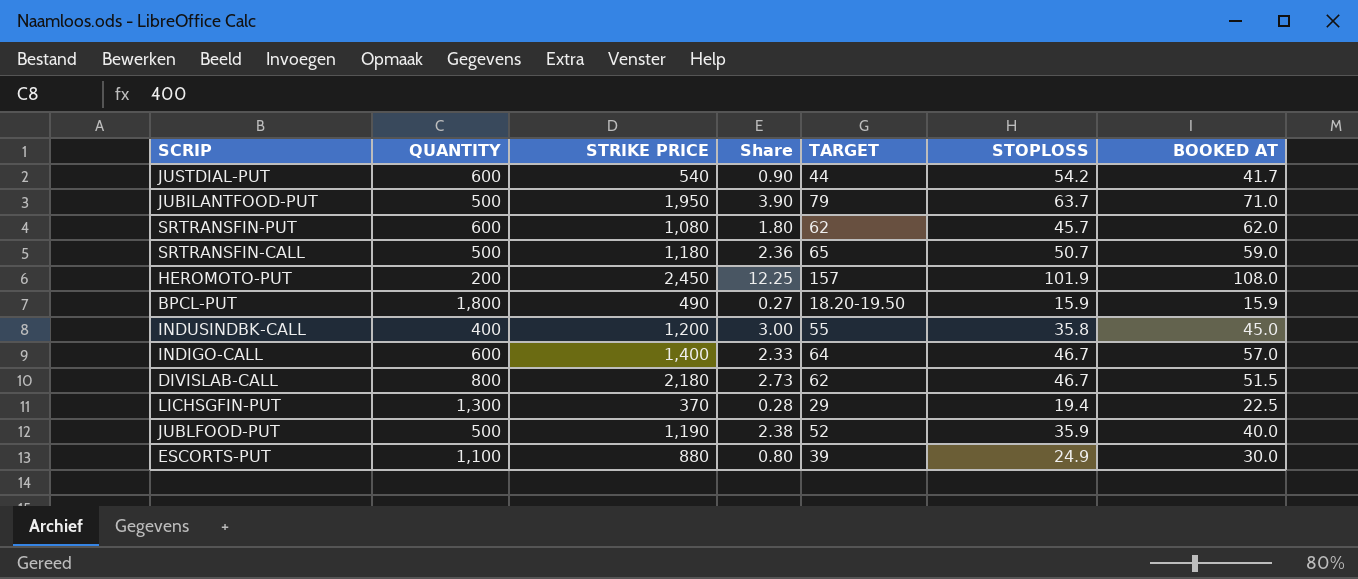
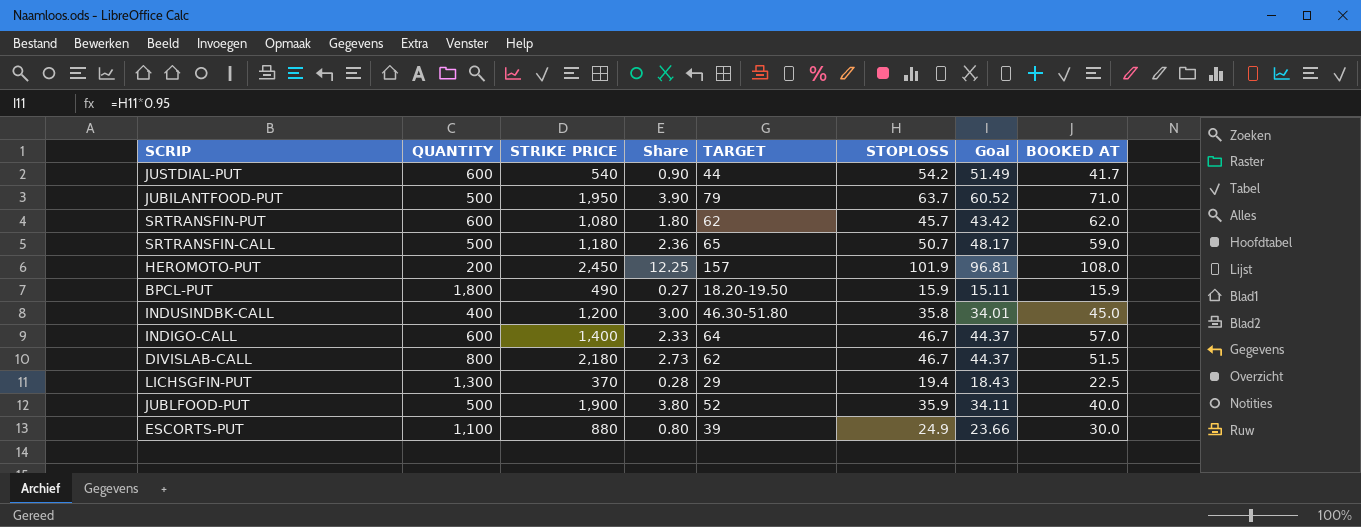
column Goal | formula: none -> [STOPLOSS] * 0.95
INDUSINDBK-CALL | TARGET: 55 -> 46.30-51.80
JUBLFOOD-PUT | STRIKE PRICE: 1,190 -> 1,900
JUBLFOOD-PUT | Share: 2.38 -> 3.80

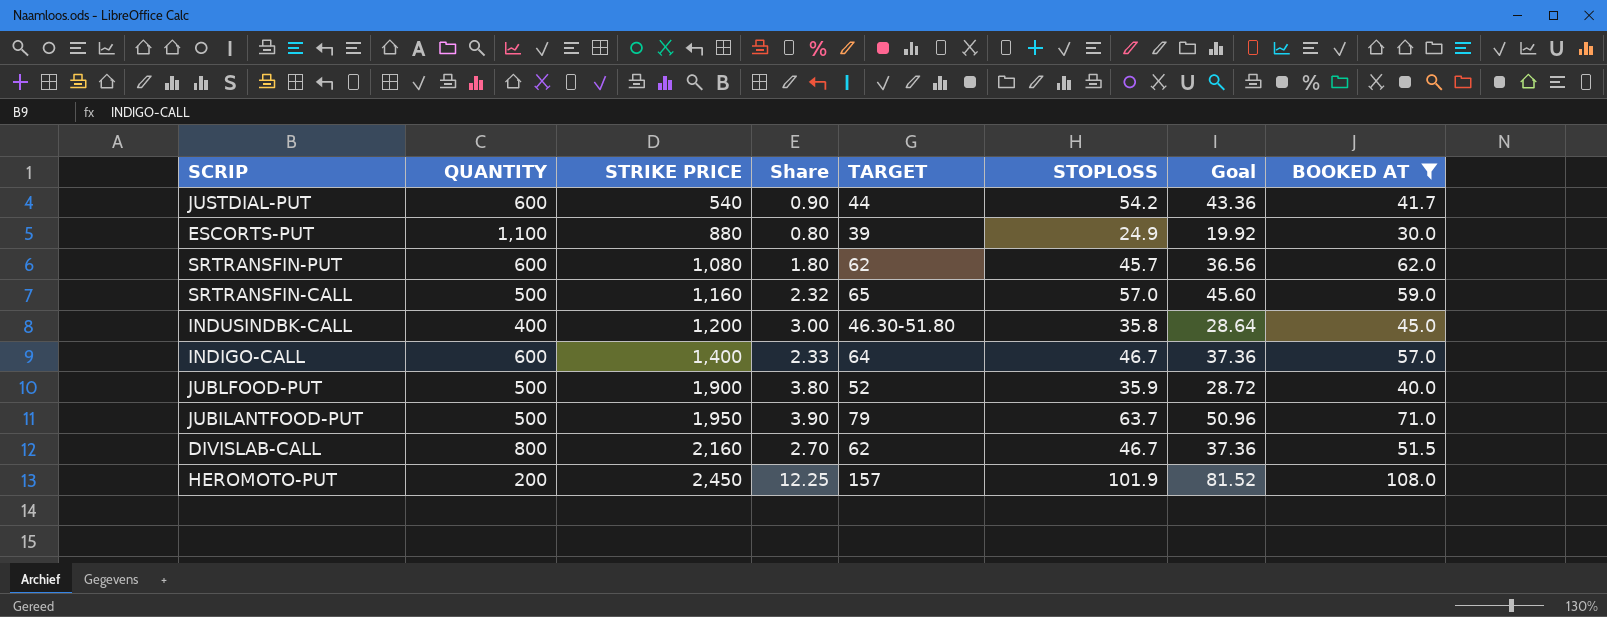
filter: none -> BOOKED AT >= 30.0
row order: none -> STRIKE PRICE ascending
column Goal | formula: [STOPLOSS] * 0.95 -> [STOPLOSS] * 0.8
SRTRANSFIN-CALL | STRIKE PRICE: 1,180 -> 1,160
SRTRANSFIN-CALL | Share: 2.36 -> 2.32
SRTRANSFIN-CALL | STOPLOSS: 50.7 -> 57.0
DIVISLAB-CALL | STRIKE PRICE: 2,180 -> 2,160
DIVISLAB-CALL | Share: 2.73 -> 2.70

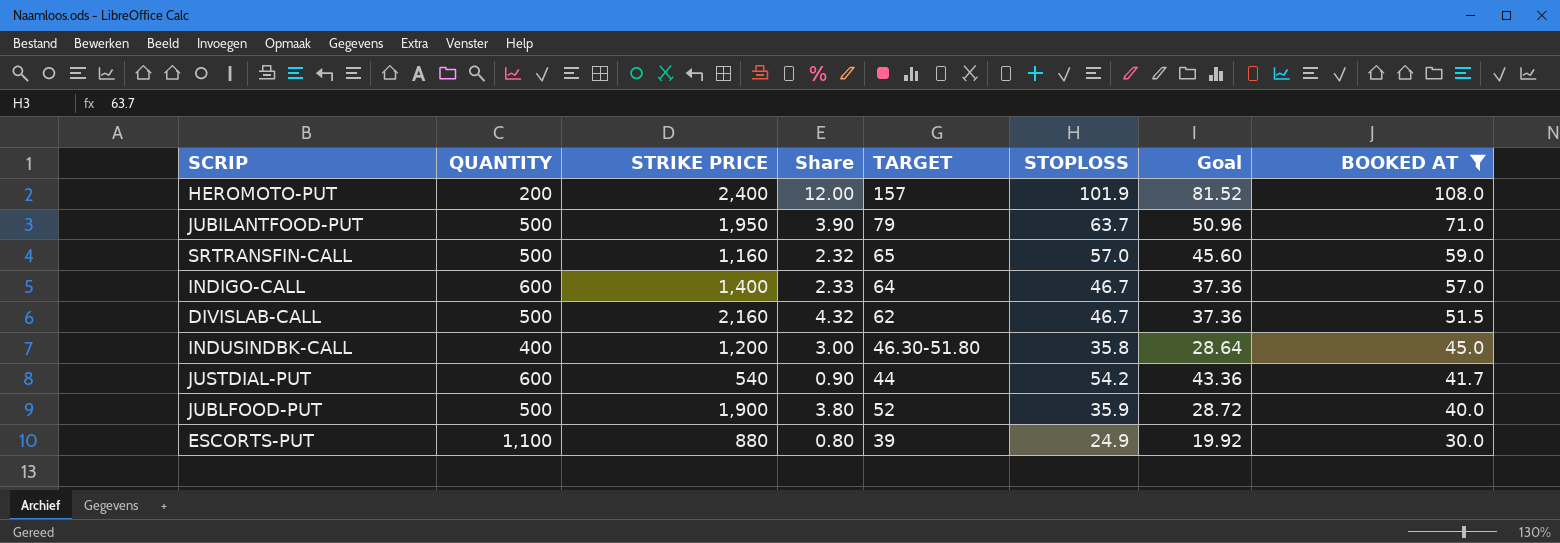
row order: STRIKE PRICE ascending -> BOOKED AT descending
row SRTRANSFIN-PUT: 600 | 1,080 | 1.80 | 62 | 45.7 | 36.56 | 62.0 -> none
HEROMOTO-PUT | STRIKE PRICE: 2,450 -> 2,400
HEROMOTO-PUT | Share: 12.25 -> 12.00
DIVISLAB-CALL | QUANTITY: 800 -> 500
DIVISLAB-CALL | Share: 2.70 -> 4.32

